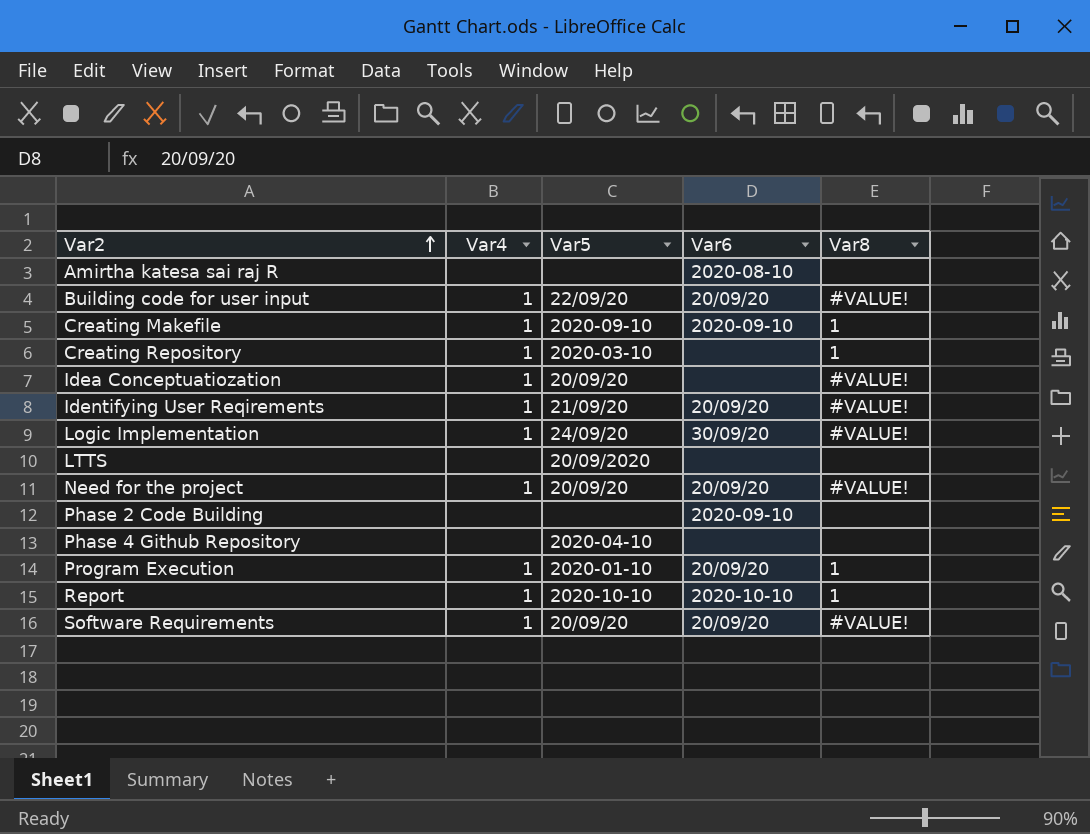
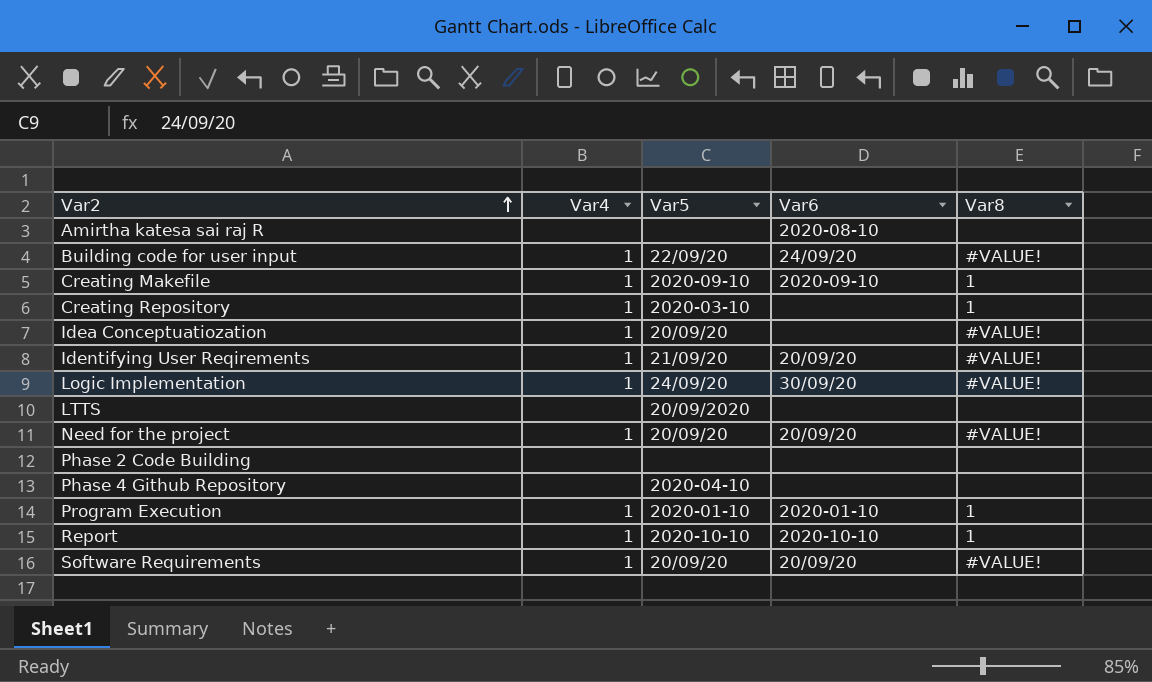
Building code for user input | Var6: 20/09/20 -> 24/09/20
Phase 2 Code Building | Var6: 2020-09-10 -> none
Program Execution | Var6: 20/09/20 -> 2020-01-10

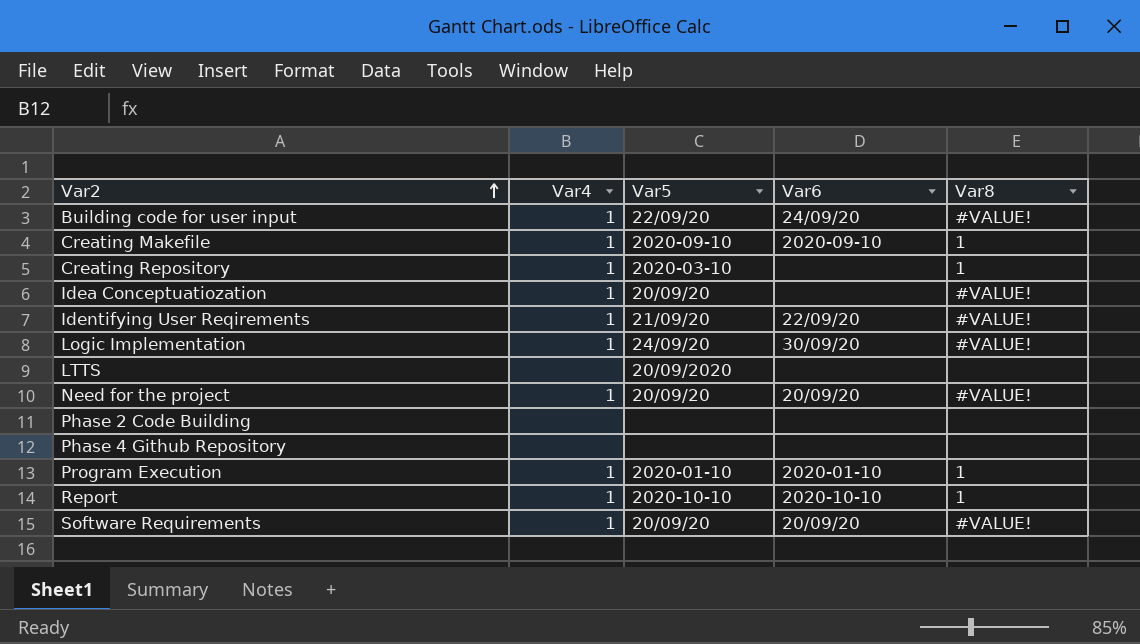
row Amirtha katesa sai raj R: none | none | 2020-08-10 | none -> none
Identifying User Reqirements | Var6: 20/09/20 -> 22/09/20
Phase 4 Github Repository | Var5: 2020-04-10 -> none

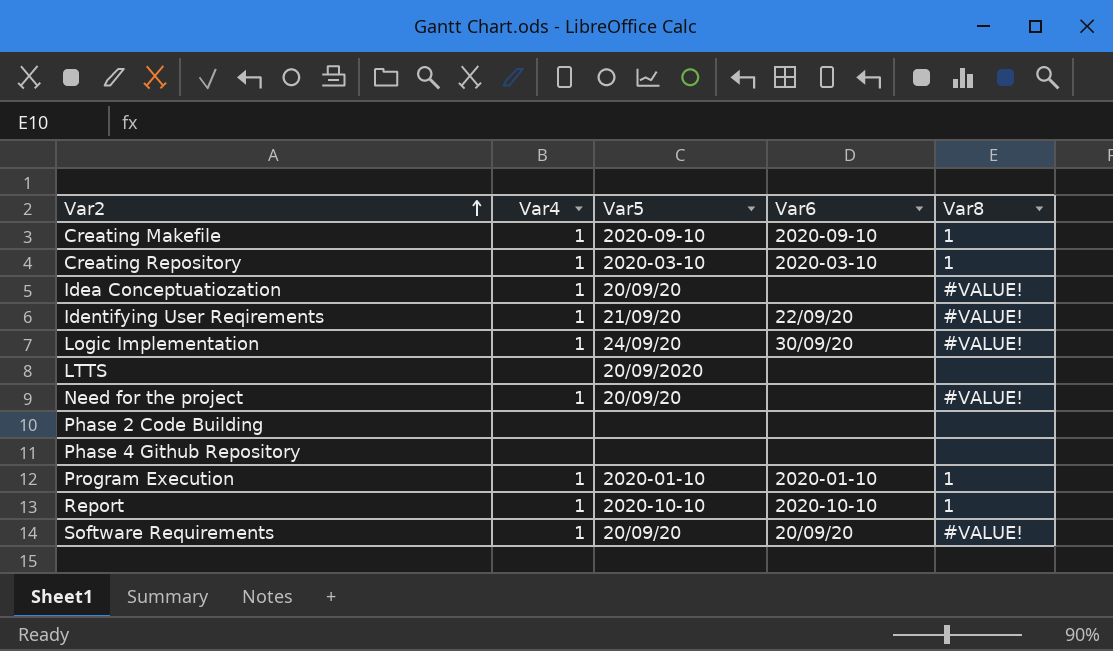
row Building code for user input: 1 | 22/09/20 | 24/09/20 | #VALUE! -> none
Creating Repository | Var6: none -> 2020-03-10
Need for the project | Var6: 20/09/20 -> none

